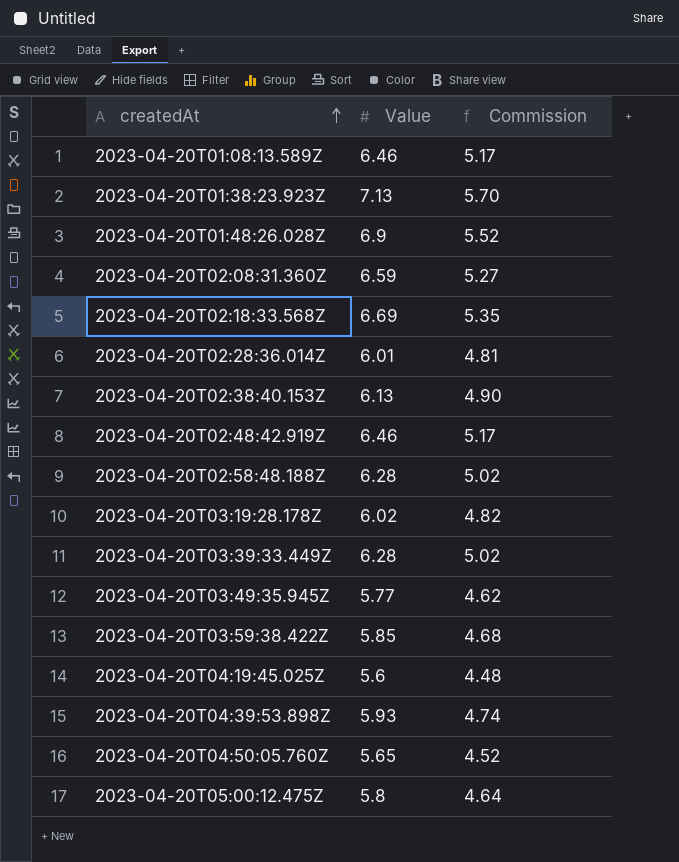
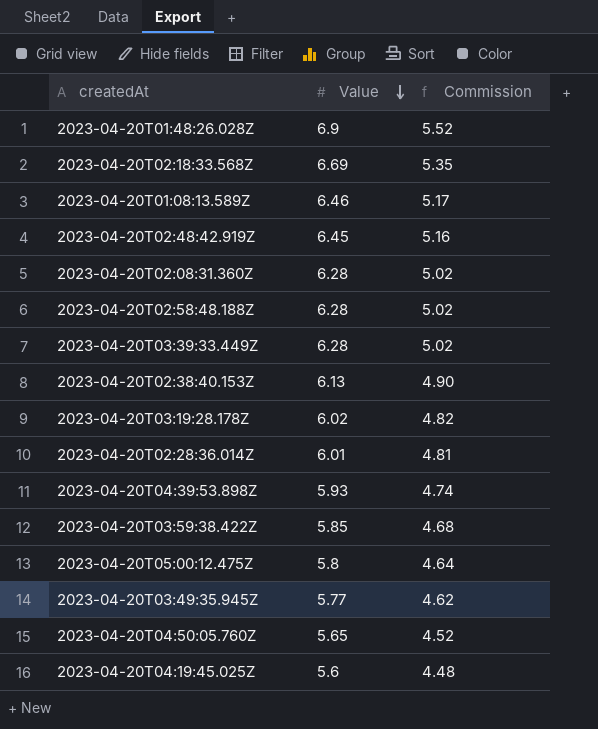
row order: createdAt ascending -> Value descending
row 2023-04-20T01:38:23.923Z: 7.13 | 5.70 -> none
2023-04-20T02:48:42.919Z | Value: 6.46 -> 6.45
2023-04-20T02:48:42.919Z | Commission: 5.17 -> 5.16
2023-04-20T02:08:31.360Z | Value: 6.59 -> 6.28
2023-04-20T02:08:31.360Z | Commission: 5.27 -> 5.02

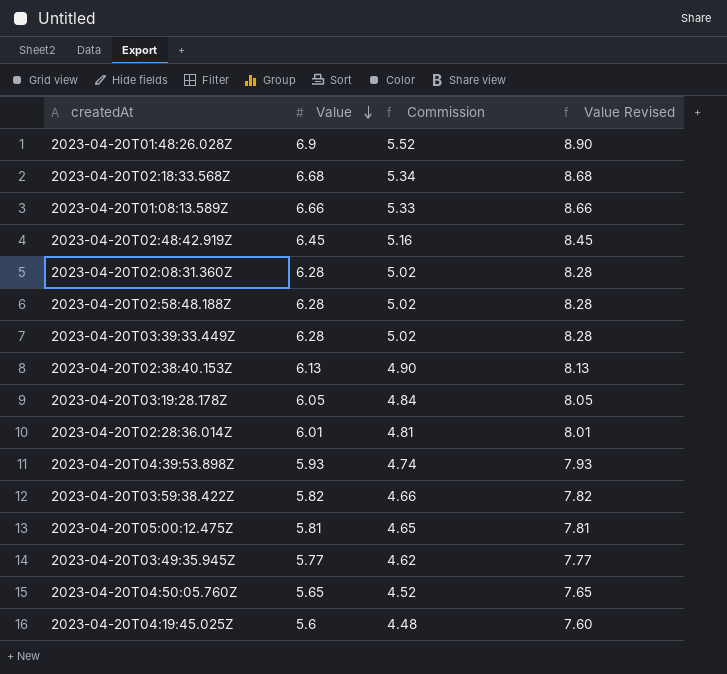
column Value Revised | formula: none -> [Value] + 2
2023-04-20T02:18:33.568Z | Value: 6.69 -> 6.68
2023-04-20T02:18:33.568Z | Commission: 5.35 -> 5.34
2023-04-20T01:08:13.589Z | Value: 6.46 -> 6.66
2023-04-20T01:08:13.589Z | Commission: 5.17 -> 5.33
2023-04-20T03:19:28.178Z | Value: 6.02 -> 6.05
2023-04-20T03:19:28.178Z | Commission: 4.82 -> 4.84
2023-04-20T03:59:38.422Z | Value: 5.85 -> 5.82
2023-04-20T03:59:38.422Z | Commission: 4.68 -> 4.66
2023-04-20T05:00:12.475Z | Value: 5.8 -> 5.81
2023-04-20T05:00:12.475Z | Commission: 4.64 -> 4.65

